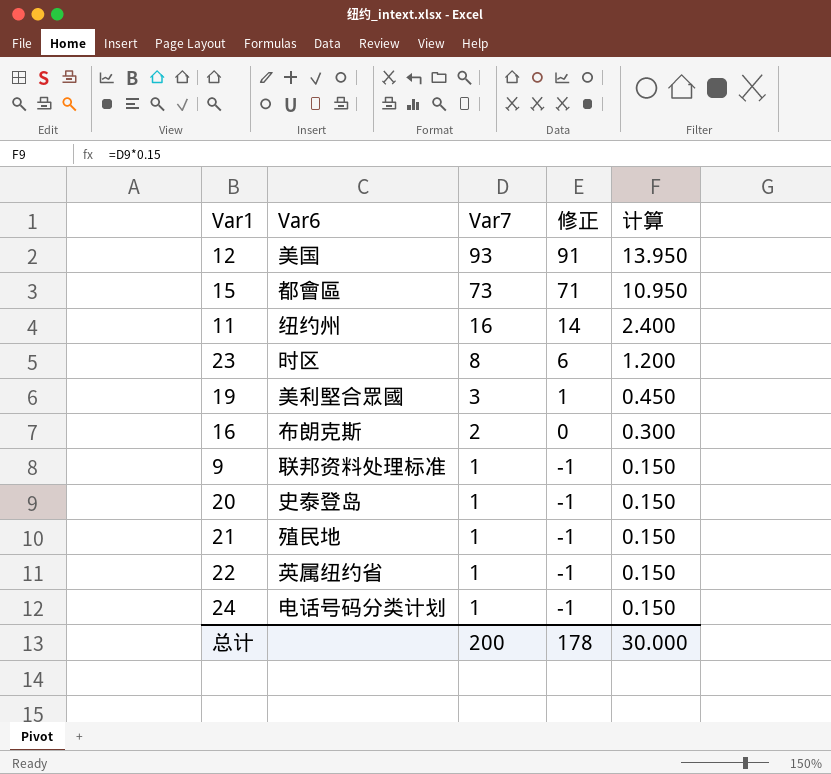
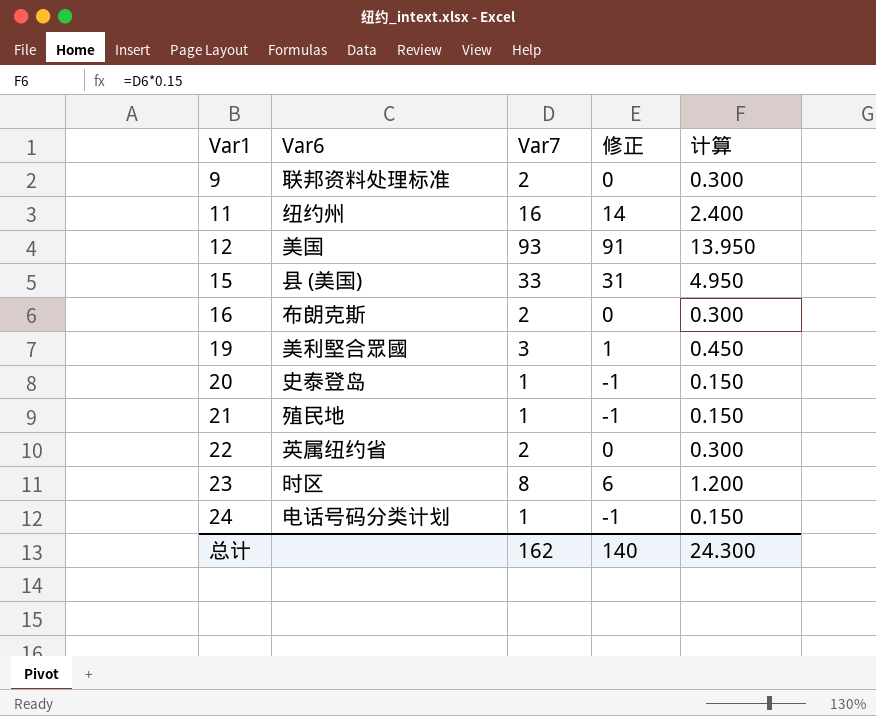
row order: Var7 descending -> Var1 ascending
9 | Var7: 1 -> 2
9 | 修正: -1 -> 0
9 | 计算: 0.150 -> 0.300
15 | Var6: 都會區 -> 县 (美国)
15 | Var7: 73 -> 33
15 | 修正: 71 -> 31
15 | 计算: 10.950 -> 4.950
22 | Var7: 1 -> 2
22 | 修正: -1 -> 0
22 | 计算: 0.150 -> 0.300
总计 | Var7: 200 -> 162
总计 | 修正: 178 -> 140
总计 | 计算: 30.000 -> 24.300

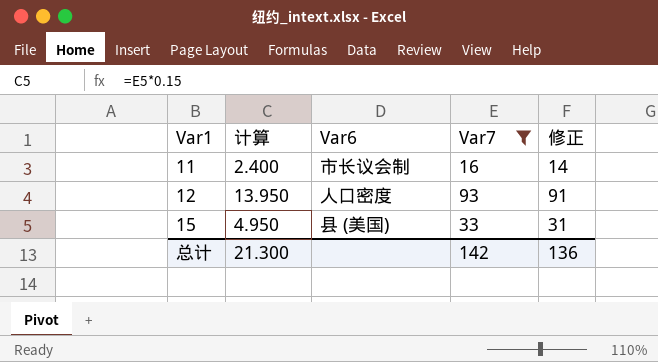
filter: none -> Var7 >= 16
column 计算 | position: 5 -> 2
11 | Var6: 纽约州 -> 市长议会制
12 | Var6: 美国 -> 人口密度
总计 | 计算: 24.300 -> 21.300
总计 | Var7: 162 -> 142
总计 | 修正: 140 -> 136

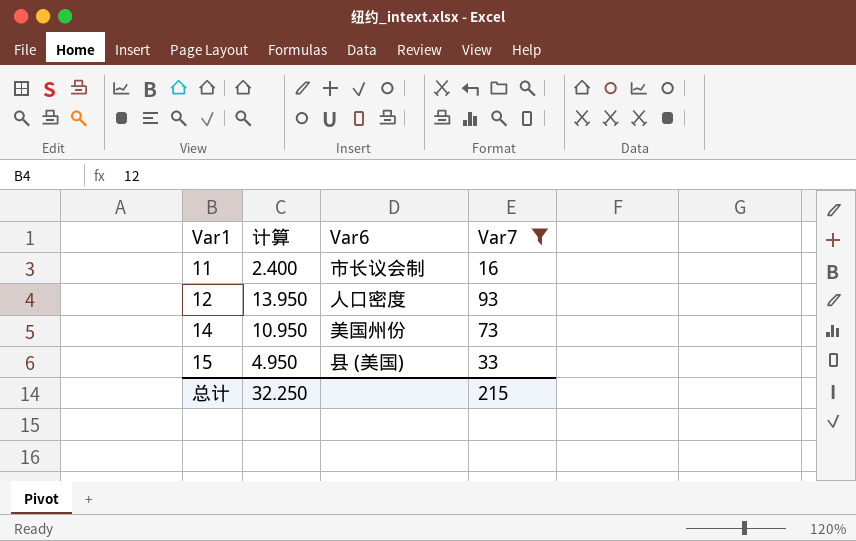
column 修正 | formula: [Var7] - 2 -> none
row 14: none -> 10.950 | 美国州份 | 73
总计 | 计算: 21.300 -> 32.250
总计 | Var7: 142 -> 215

